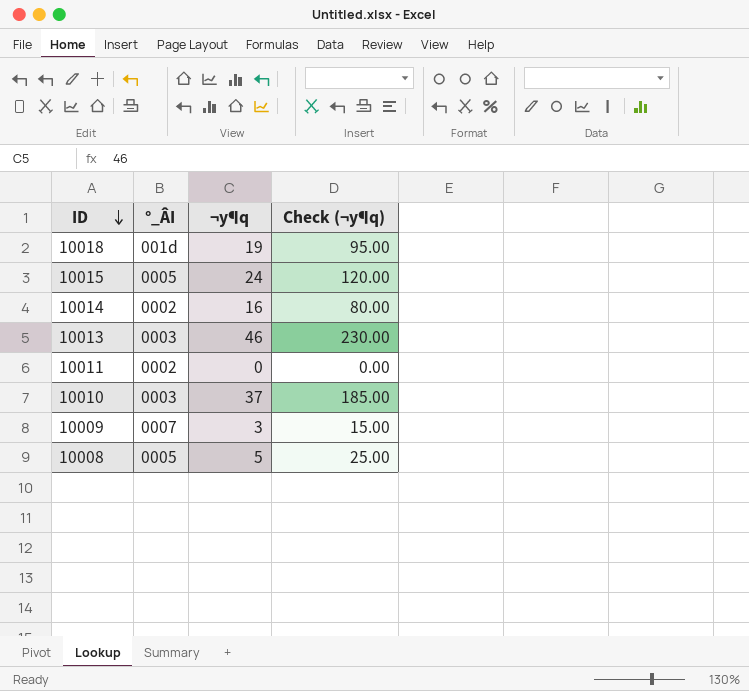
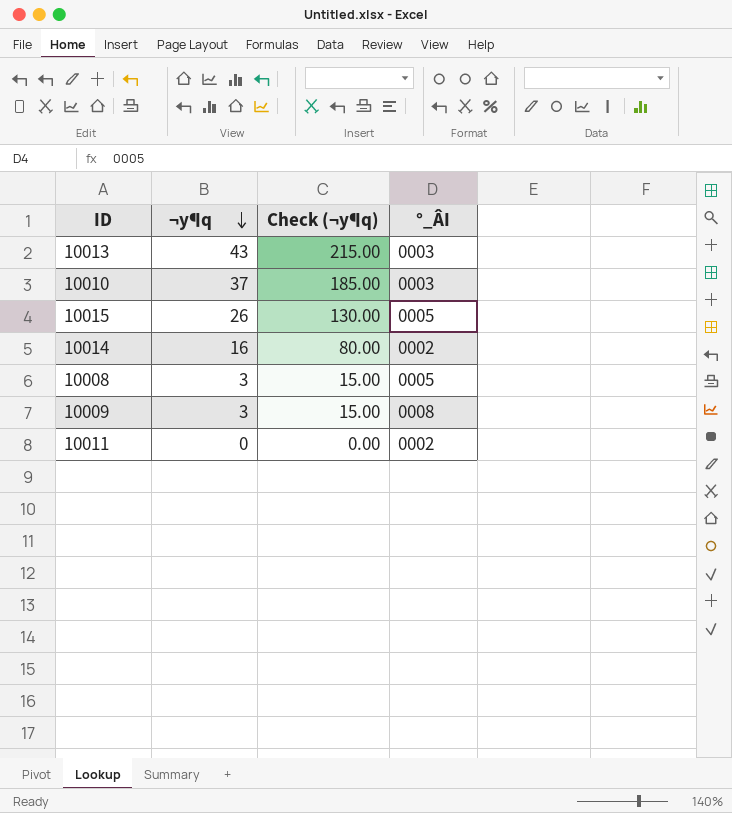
row order: ID descending -> ¬y¶q descending
column °_ÂI | position: 2 -> 4
row 10018: 001d | 19 | 95.00 -> none
10013 | ¬y¶q: 46 -> 43
10013 | Check (¬y¶q): 230.00 -> 215.00
10015 | ¬y¶q: 24 -> 26
10015 | Check (¬y¶q): 120.00 -> 130.00
10008 | ¬y¶q: 5 -> 3
10008 | Check (¬y¶q): 25.00 -> 15.00
10009 | °_ÂI: 0007 -> 0008

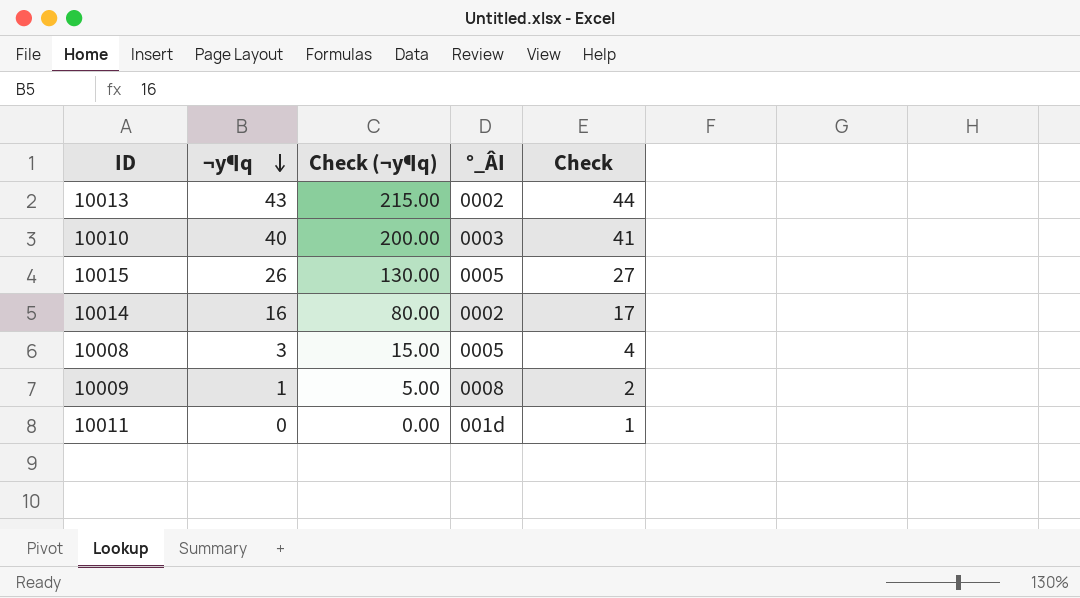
column Check | formula: none -> [¬y¶q] + 1
10013 | °_ÂI: 0003 -> 0002
10010 | ¬y¶q: 37 -> 40
10010 | Check (¬y¶q): 185.00 -> 200.00
10009 | ¬y¶q: 3 -> 1
10009 | Check (¬y¶q): 15.00 -> 5.00
10011 | °_ÂI: 0002 -> 001d

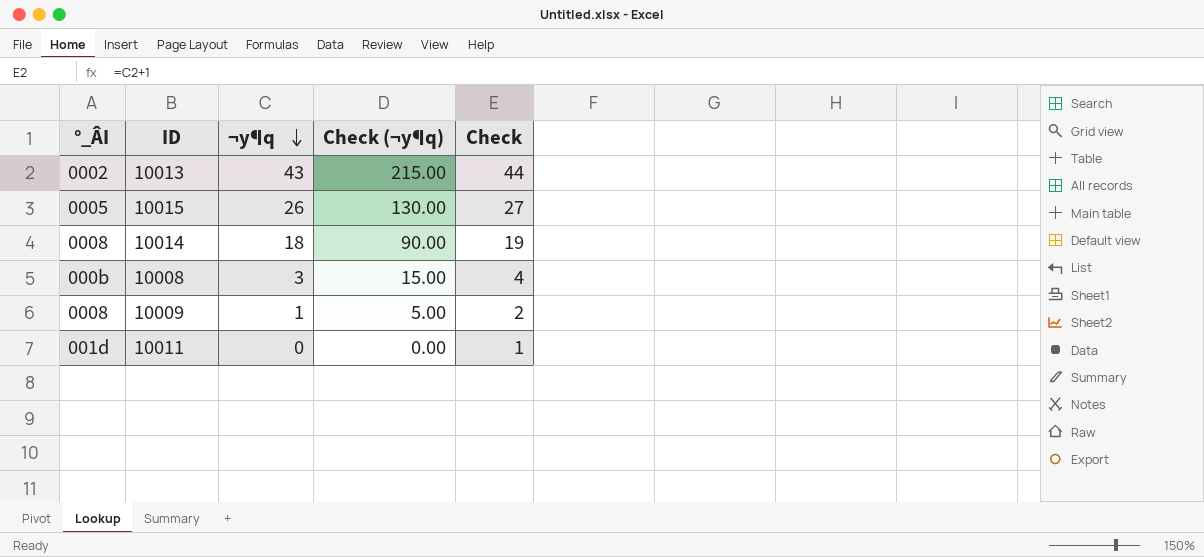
column °_ÂI | position: 4 -> 1
row 10010: 40 | 200.00 | 0003 | 41 -> none
10014 | °_ÂI: 0002 -> 0008
10014 | ¬y¶q: 16 -> 18
10014 | Check (¬y¶q): 80.00 -> 90.00
10014 | Check: 17 -> 19
10008 | °_ÂI: 0005 -> 000b

